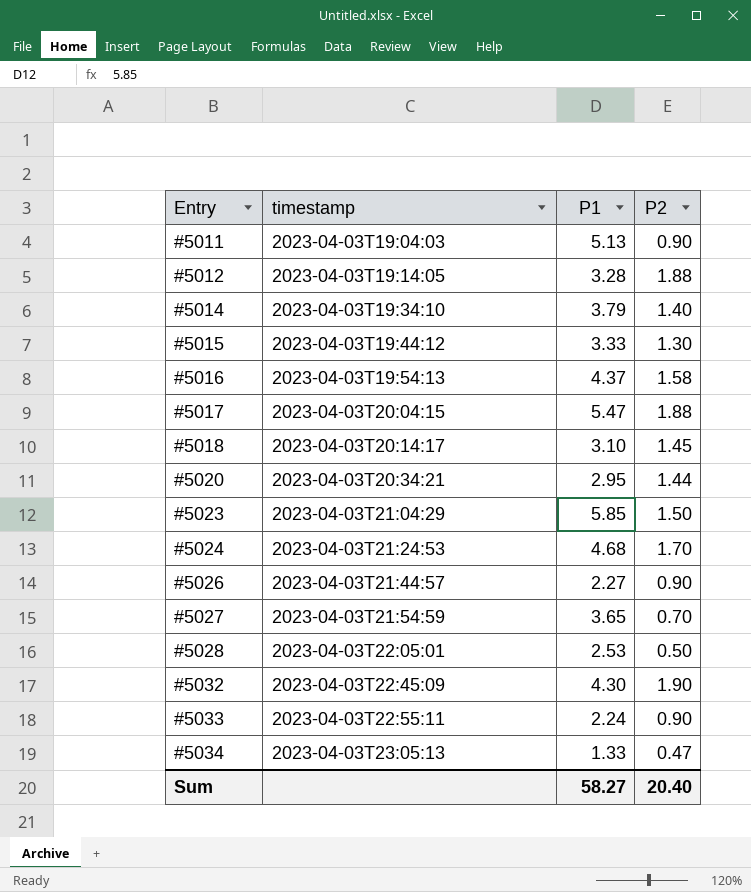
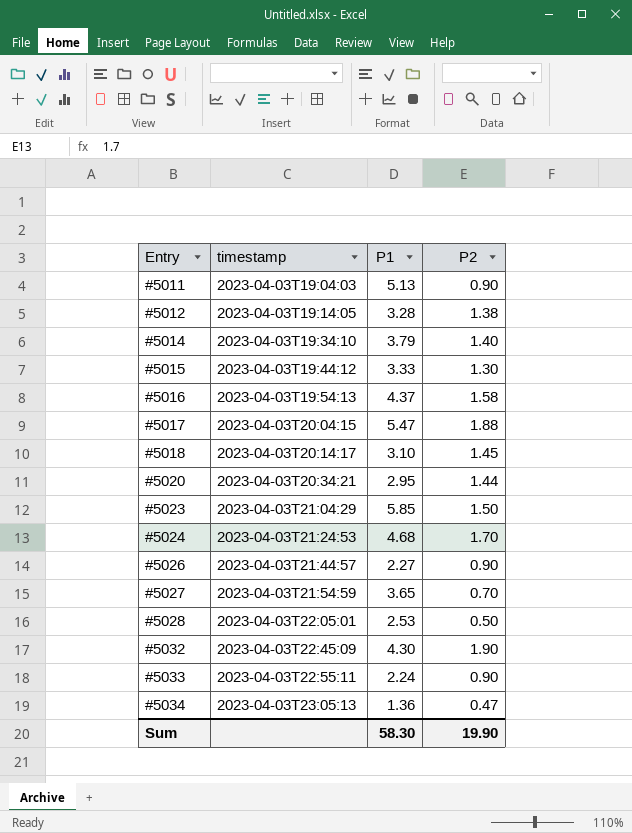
#5012 | P2: 1.88 -> 1.38
#5034 | P1: 1.33 -> 1.36
Sum | P1: 58.27 -> 58.30
Sum | P2: 20.40 -> 19.90

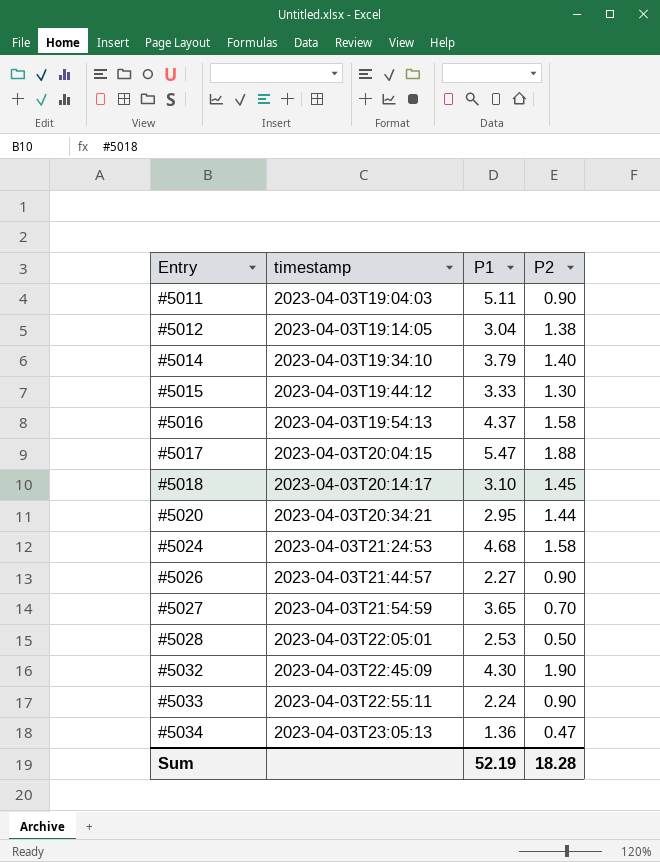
row #5023: 2023-04-03T21:04:29 | 5.85 | 1.50 -> none
#5011 | P1: 5.13 -> 5.11
#5012 | P1: 3.28 -> 3.04
#5024 | P2: 1.70 -> 1.58
Sum | P1: 58.30 -> 52.19
Sum | P2: 19.90 -> 18.28

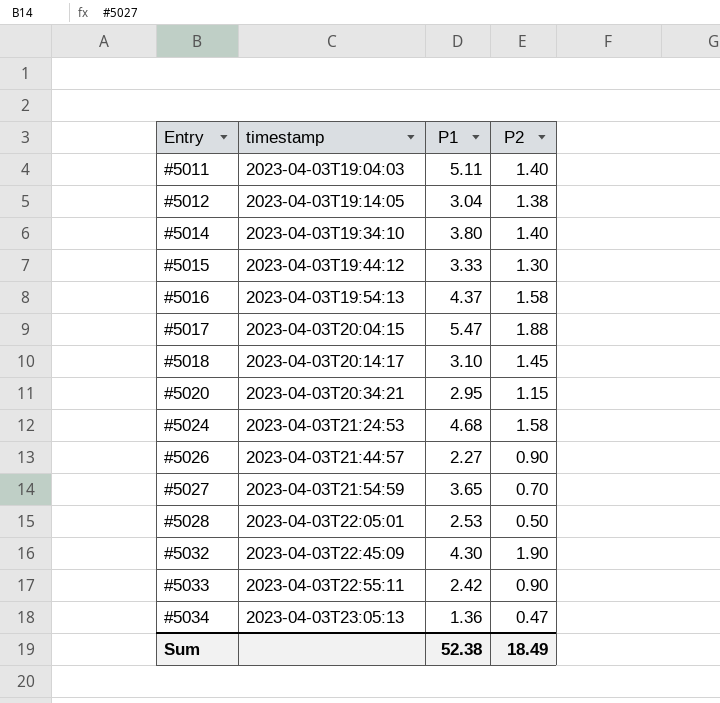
#5011 | P2: 0.90 -> 1.40
#5014 | P1: 3.79 -> 3.80
#5020 | P2: 1.44 -> 1.15
#5033 | P1: 2.24 -> 2.42
Sum | P1: 52.19 -> 52.38
Sum | P2: 18.28 -> 18.49

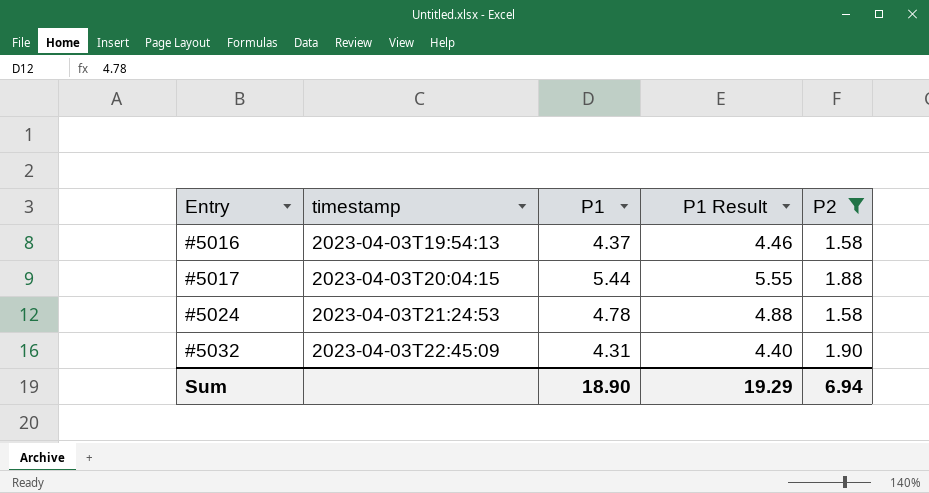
filter: none -> P2 >= 1.58
column P1 Result | formula: none -> [P1] * 1.02
#5017 | P1: 5.47 -> 5.44
#5024 | P1: 4.68 -> 4.78
#5032 | P1: 4.30 -> 4.31
Sum | P1: 52.38 -> 18.90
Sum | P2: 18.49 -> 6.94

